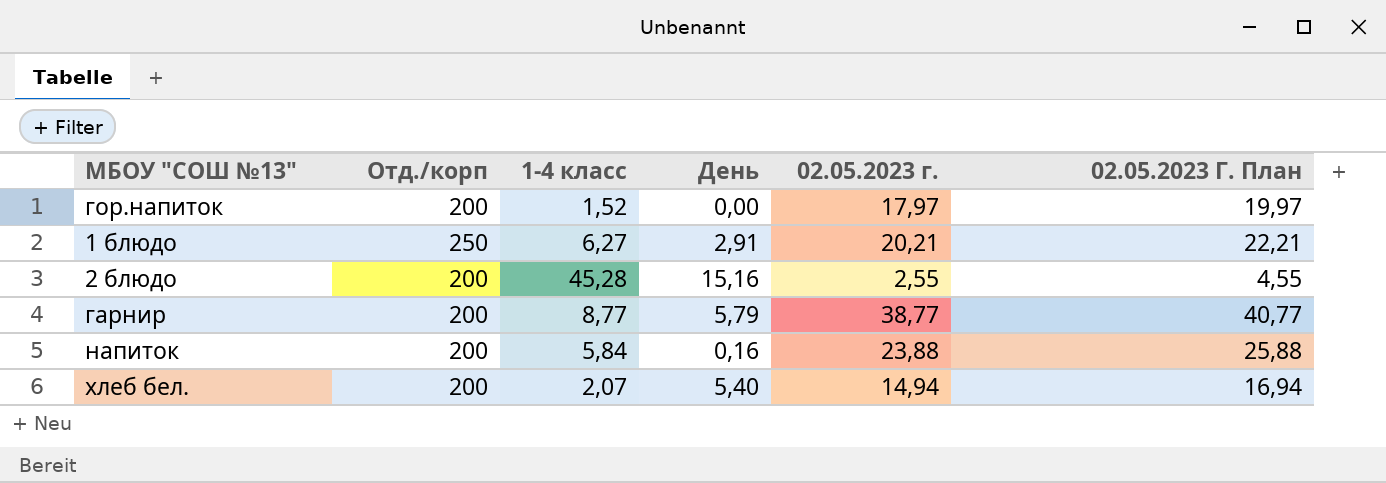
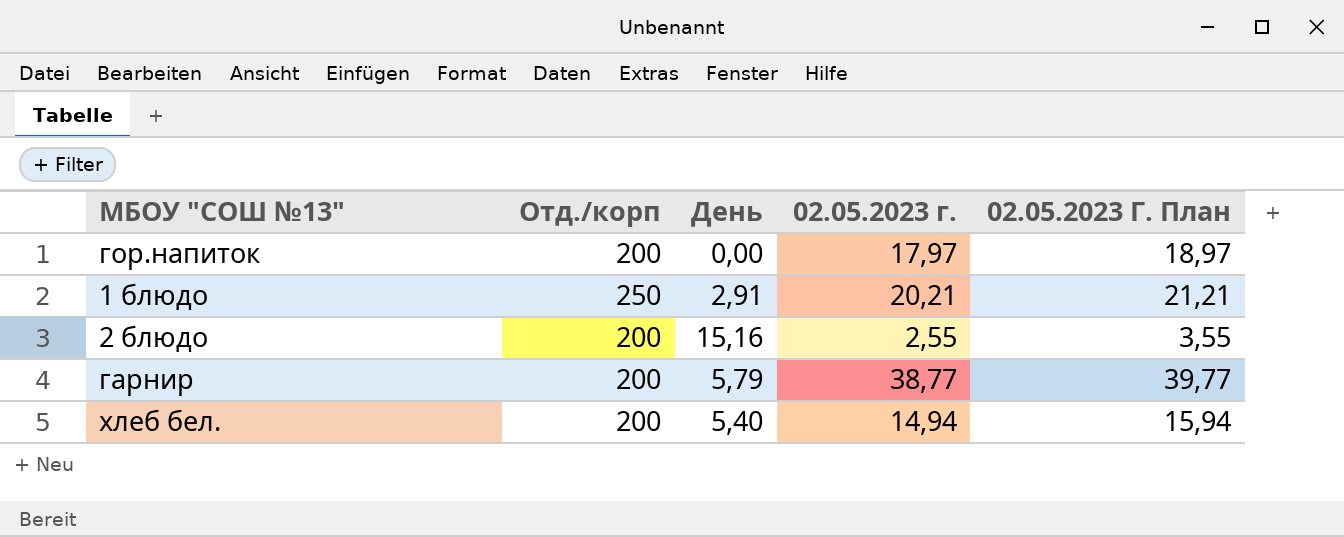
column 1-4 класс | position: 3 -> none
column 02.05.2023 Г. План | formula: [02.05.2023 г.] + 2 -> [02.05.2023 г.] + 1
row напиток: 200 | 5,84 | 0,16 | 23,88 | 25,88 -> none

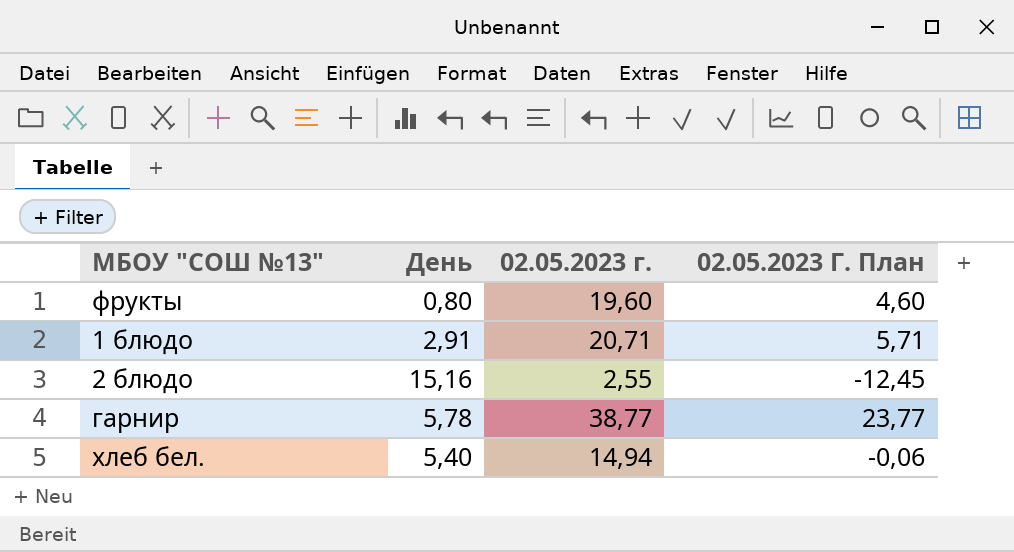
column Отд./корп | position: 2 -> none
column 02.05.2023 Г. План | formula: [02.05.2023 г.] + 1 -> [02.05.2023 г.] - 15
row гор.напиток: 200 | 0,00 | 17,97 | 18,97 -> none
row фрукты: none -> 0,80 | 19,60 | 4,60
1 блюдо | 02.05.2023 г.: 20,21 -> 20,71
гарнир | День: 5,79 -> 5,78

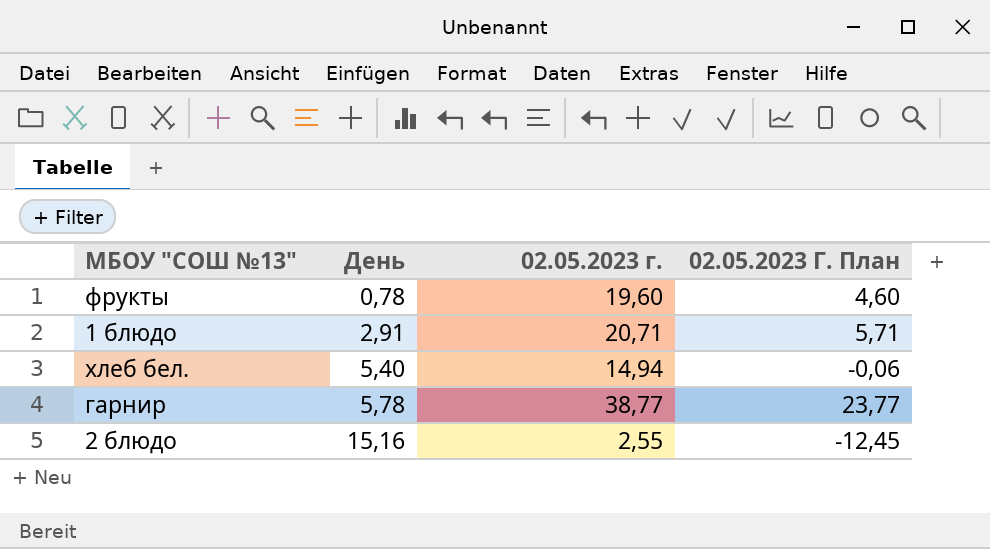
row order: none -> День ascending
фрукты | День: 0,80 -> 0,78

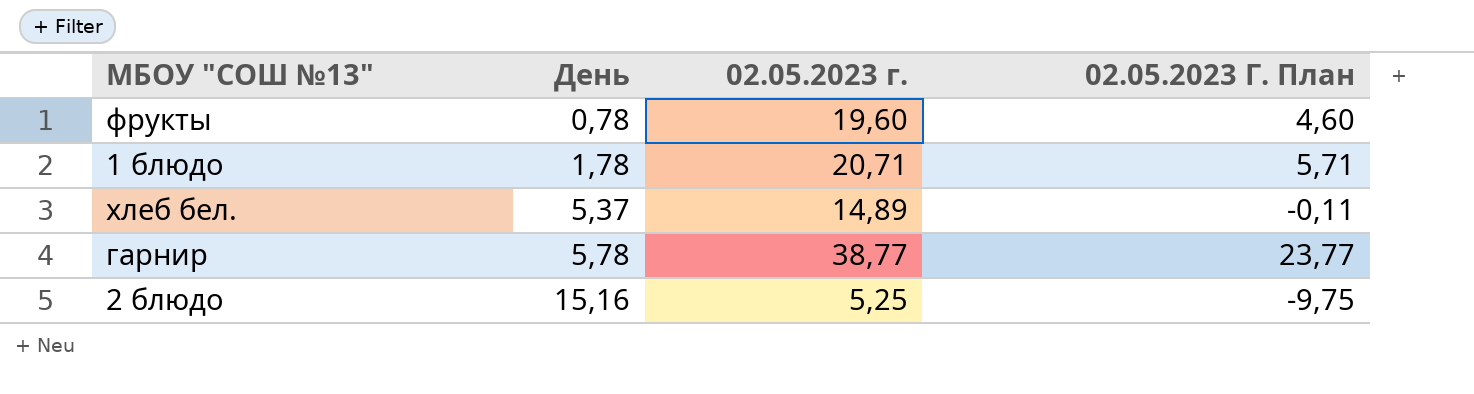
1 блюдо | День: 2,91 -> 1,78
хлеб бел. | День: 5,40 -> 5,37
хлеб бел. | 02.05.2023 г.: 14,94 -> 14,89
хлеб бел. | 02.05.2023 Г. План: -0,06 -> -0,11
2 блюдо | 02.05.2023 г.: 2,55 -> 5,25
2 блюдо | 02.05.2023 Г. План: -12,45 -> -9,75

